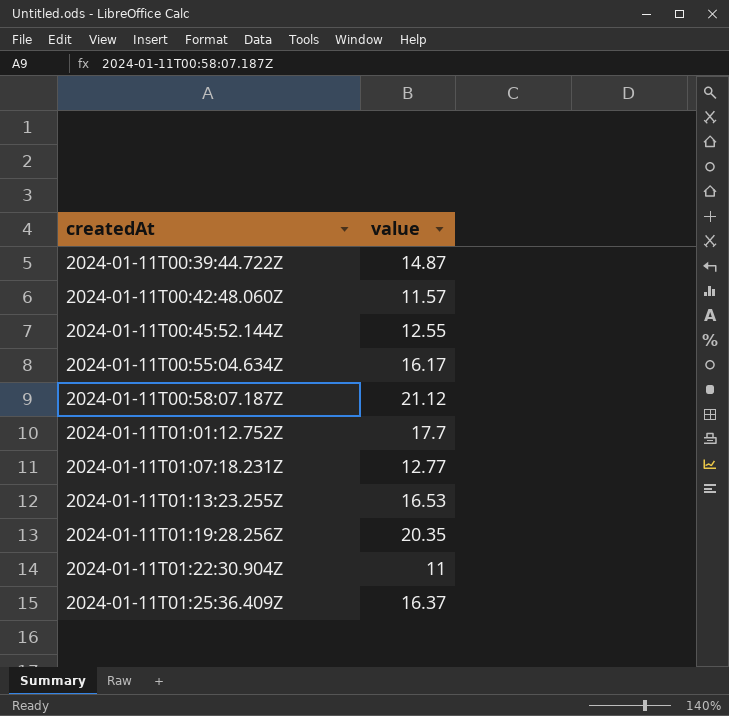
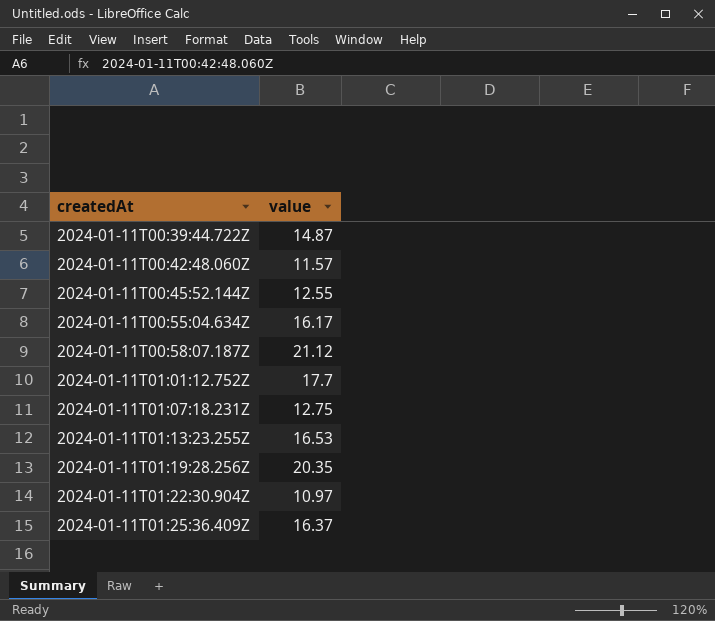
2024-01-11T01:07:18.231Z | value: 12.77 -> 12.75
2024-01-11T01:22:30.904Z | value: 11 -> 10.97

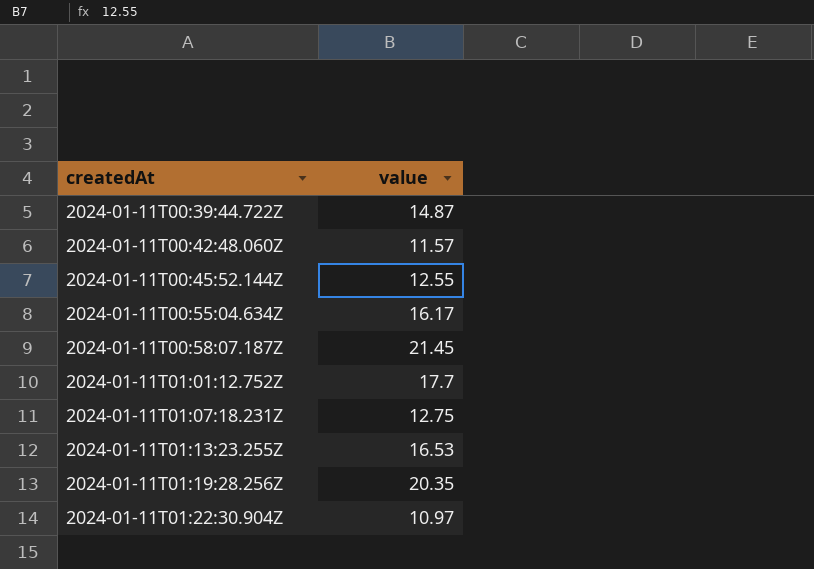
row 2024-01-11T01:25:36.409Z: 16.37 -> none
2024-01-11T00:58:07.187Z | value: 21.12 -> 21.45

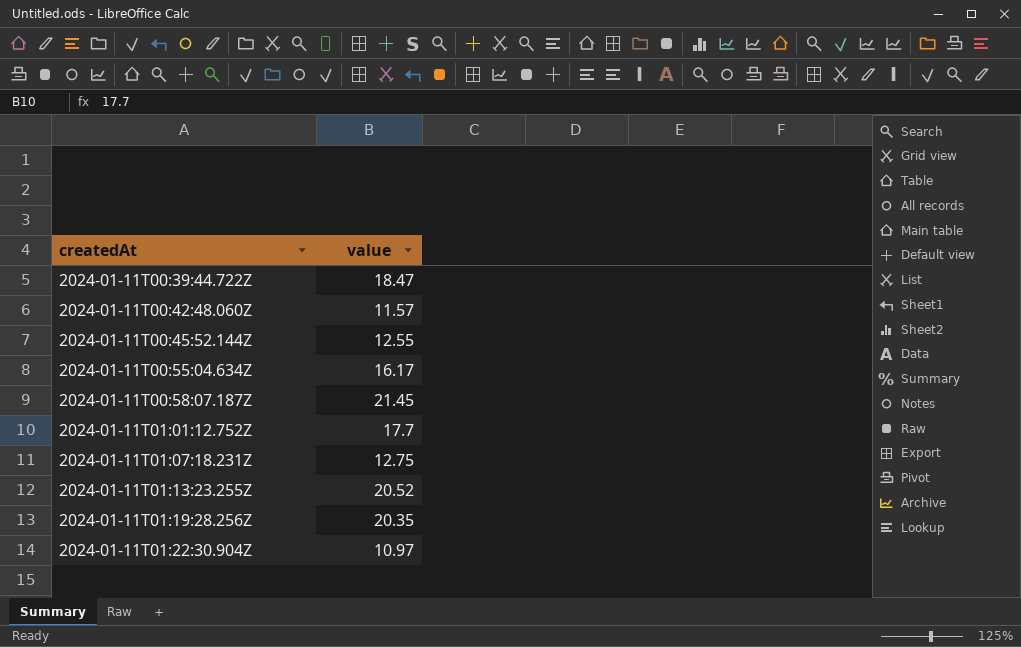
2024-01-11T00:39:44.722Z | value: 14.87 -> 18.47
2024-01-11T01:13:23.255Z | value: 16.53 -> 20.52

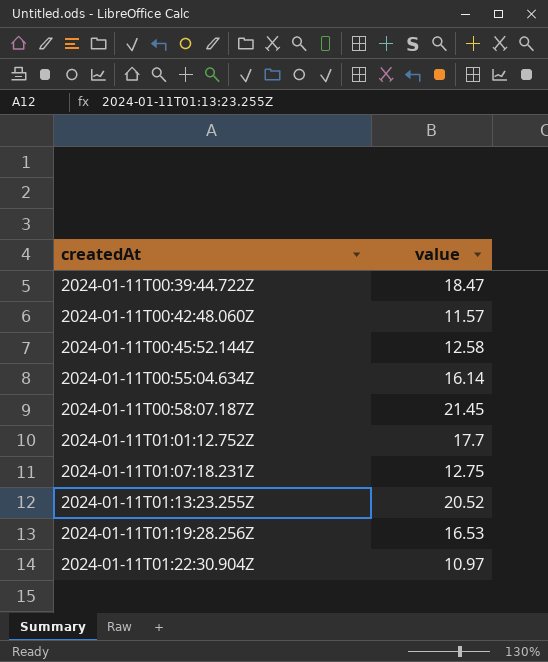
2024-01-11T00:45:52.144Z | value: 12.55 -> 12.58
2024-01-11T00:55:04.634Z | value: 16.17 -> 16.14
2024-01-11T01:19:28.256Z | value: 20.35 -> 16.53

